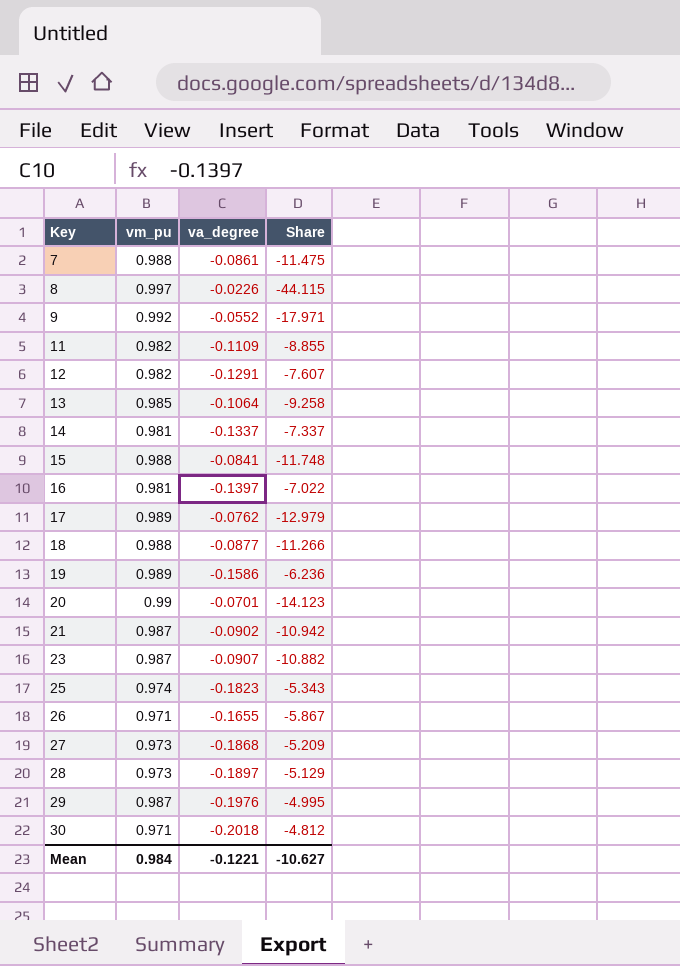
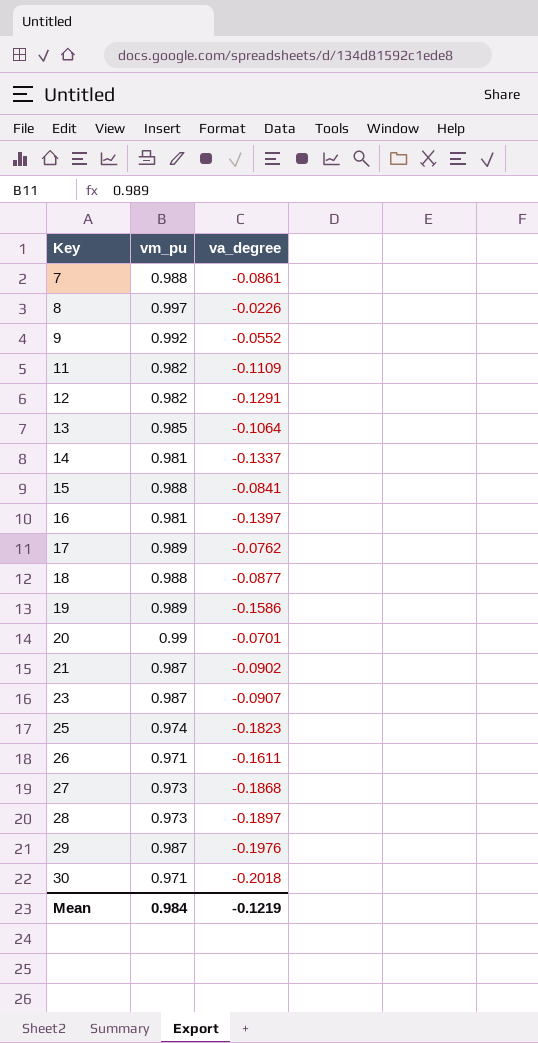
column Share | formula: [vm_pu] / [va_degree] -> none
26 | va_degree: -0.1655 -> -0.1611
Mean | va_degree: -0.1221 -> -0.1219

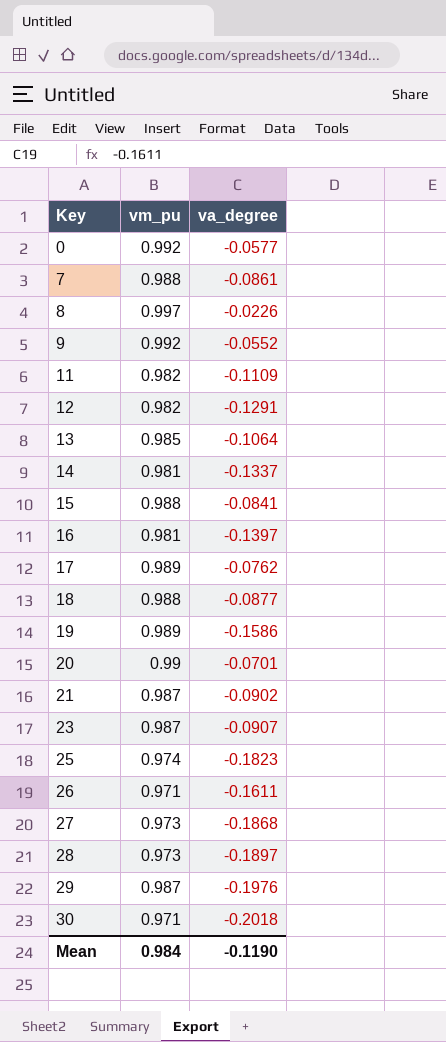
row 0: none -> 0.992 | -0.0577
Mean | va_degree: -0.1219 -> -0.1190

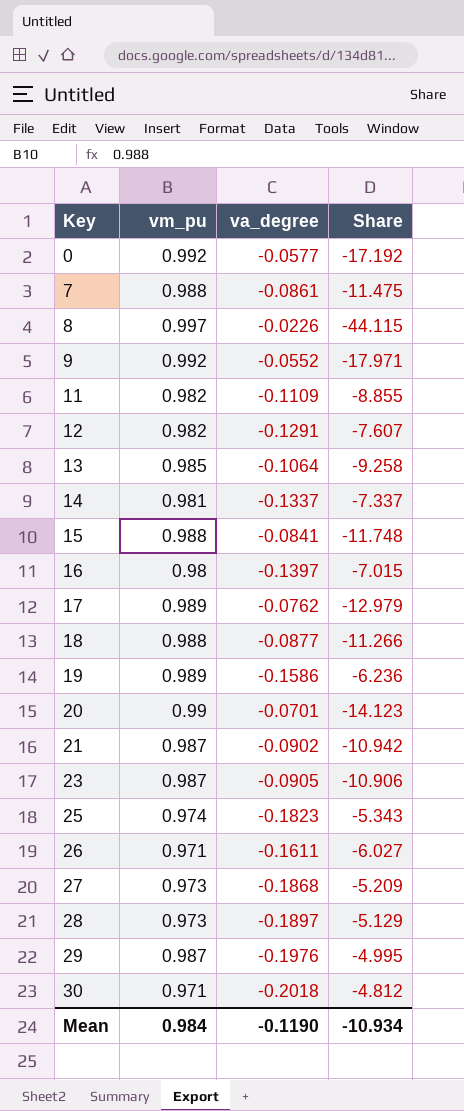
column Share | formula: none -> [vm_pu] / [va_degree]
16 | vm_pu: 0.981 -> 0.98
23 | va_degree: -0.0907 -> -0.0905

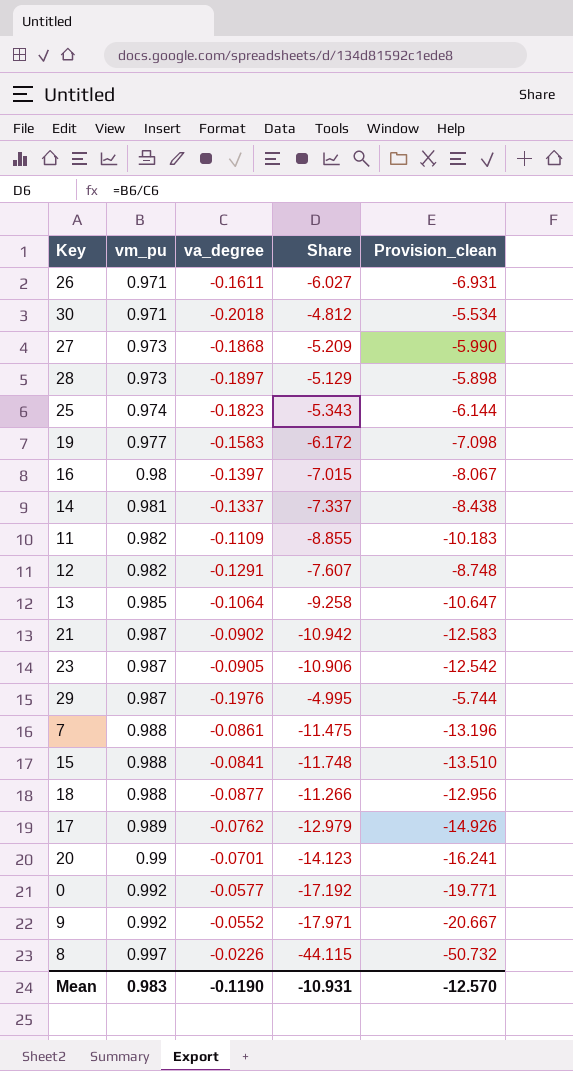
row order: Key ascending -> vm_pu ascending
column Provision_clean | formula: none -> [Share] * 1.15
19 | vm_pu: 0.989 -> 0.977
19 | va_degree: -0.1586 -> -0.1583
19 | Share: -6.236 -> -6.172
Mean | vm_pu: 0.984 -> 0.983
Mean | Share: -10.934 -> -10.931

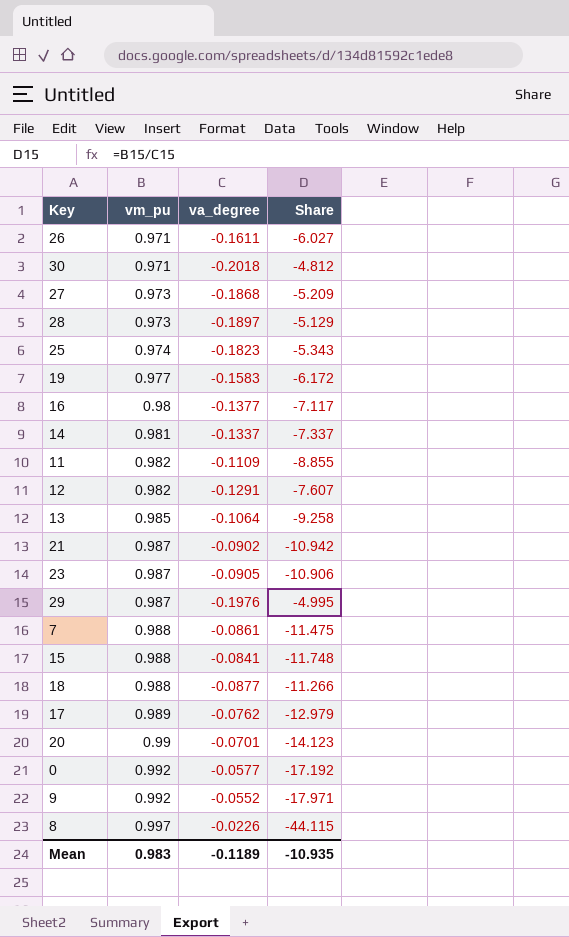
column Provision_clean | formula: [Share] * 1.15 -> none
16 | va_degree: -0.1397 -> -0.1377
16 | Share: -7.015 -> -7.117
Mean | va_degree: -0.1190 -> -0.1189
Mean | Share: -10.931 -> -10.935

